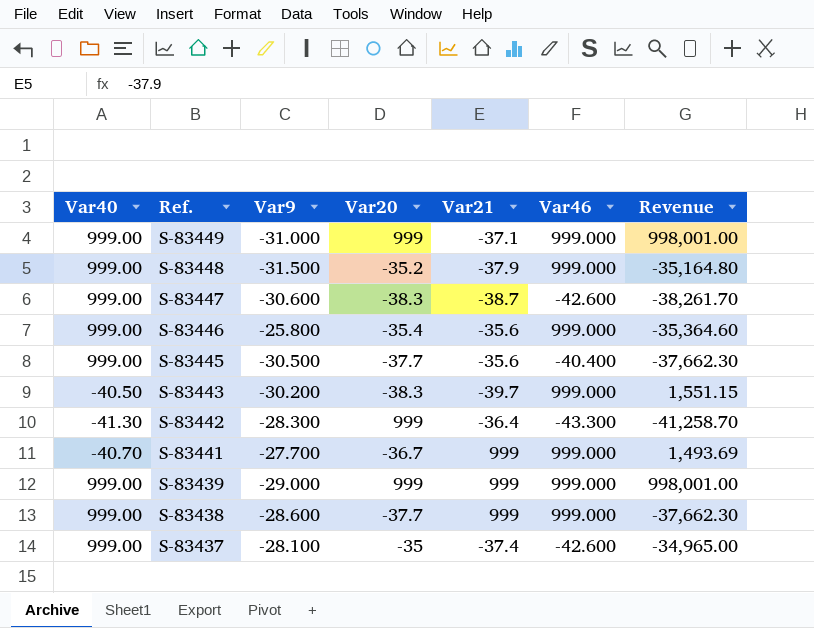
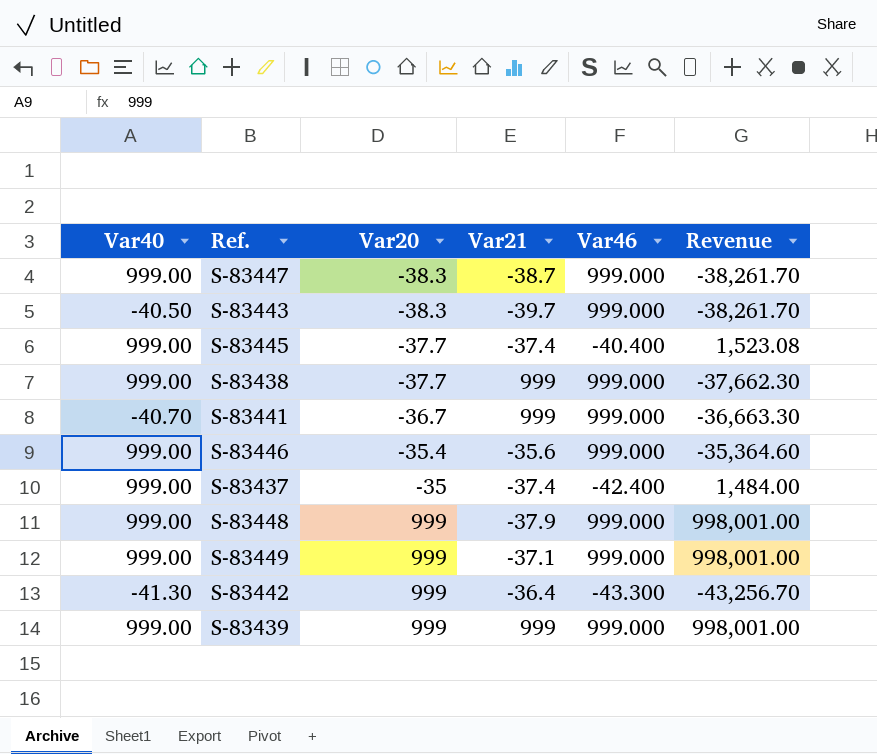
row order: Ref. descending -> Var20 ascending
column Var9 | position: 3 -> none
column Revenue | formula: [Var40] * [Var20] -> [Var20] * [Var46]
S-83447 | Var46: -42.600 -> 999.000
S-83445 | Var21: -35.6 -> -37.4
S-83437 | Var46: -42.600 -> -42.400
S-83448 | Var20: -35.2 -> 999

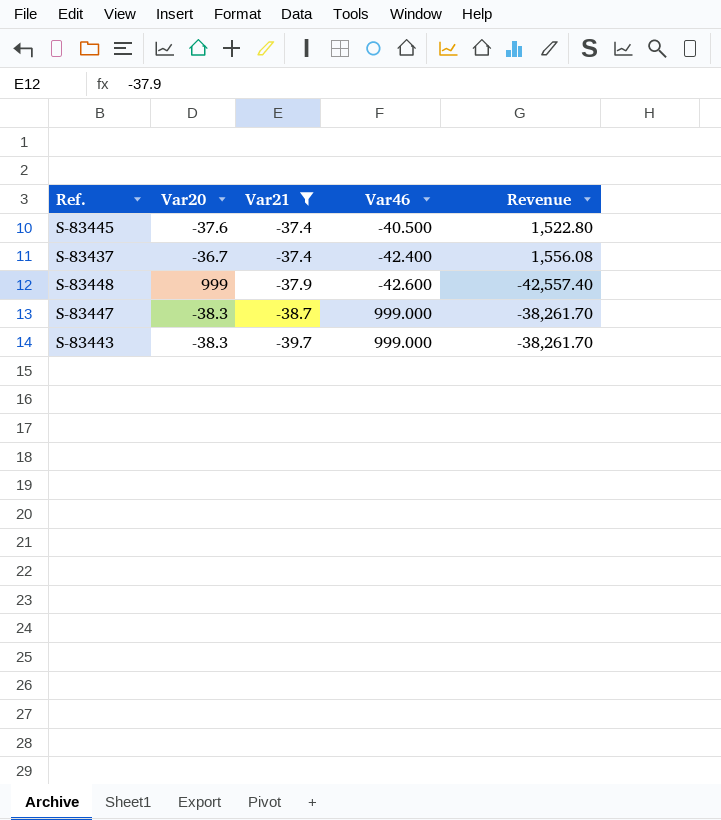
filter: none -> Var21 <= -37.4
row order: Var20 ascending -> Var21 descending
column Var40 | position: 1 -> none
S-83445 | Var20: -37.7 -> -37.6
S-83445 | Var46: -40.400 -> -40.500
S-83445 | Revenue: 1,523.08 -> 1,522.80
S-83437 | Var20: -35 -> -36.7
S-83437 | Revenue: 1,484.00 -> 1,556.08
S-83448 | Var46: 999.000 -> -42.600
S-83448 | Revenue: 998,001.00 -> -42,557.40

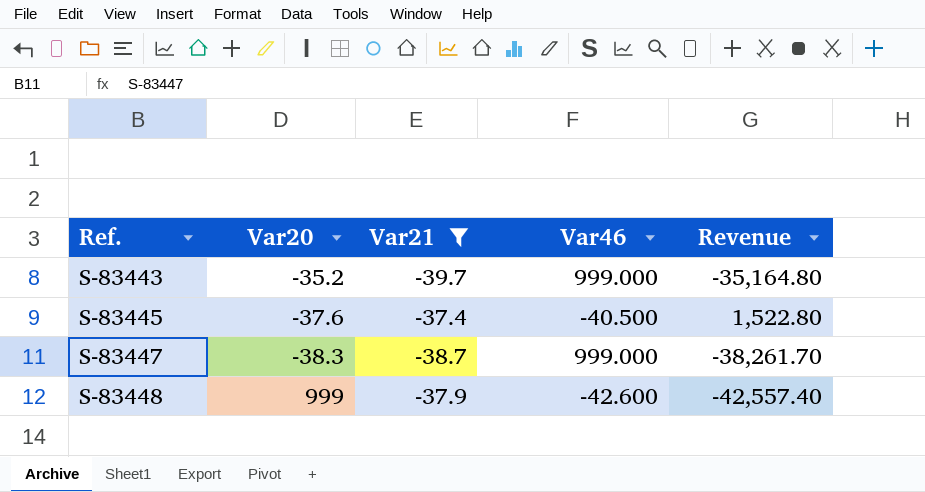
row order: Var21 descending -> Ref. ascending
row S-83437: -36.7 | -37.4 | -42.400 | 1,556.08 -> none
S-83443 | Var20: -38.3 -> -35.2
S-83443 | Revenue: -38,261.70 -> -35,164.80

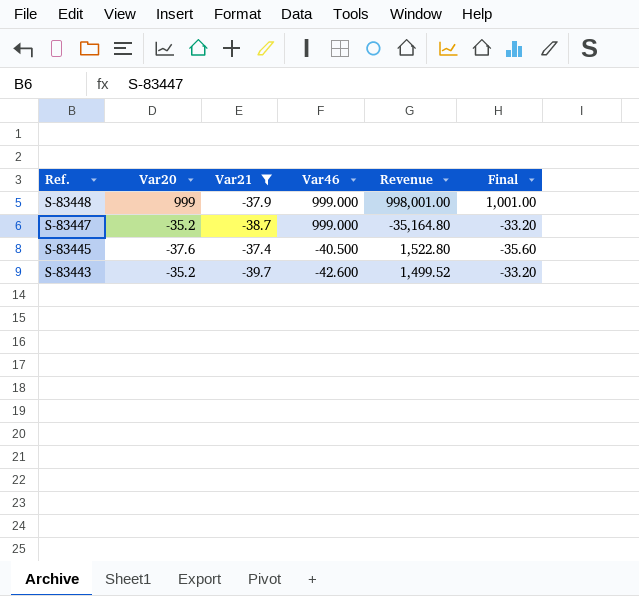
row order: Ref. ascending -> Ref. descending
column Final | formula: none -> [Var20] + 2
S-83448 | Var46: -42.600 -> 999.000
S-83448 | Revenue: -42,557.40 -> 998,001.00
S-83447 | Var20: -38.3 -> -35.2
S-83447 | Revenue: -38,261.70 -> -35,164.80
S-83443 | Var46: 999.000 -> -42.600
S-83443 | Revenue: -35,164.80 -> 1,499.52

